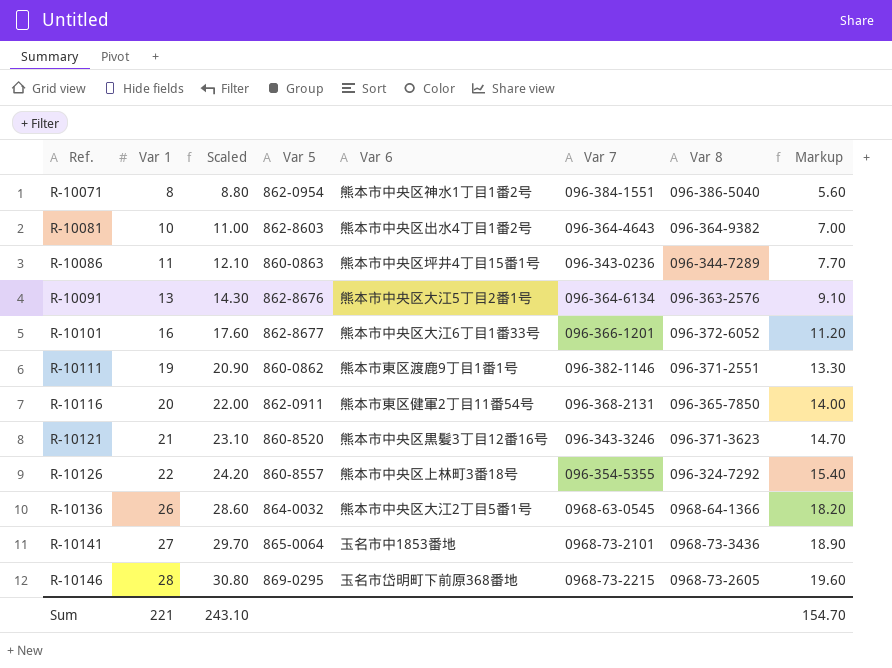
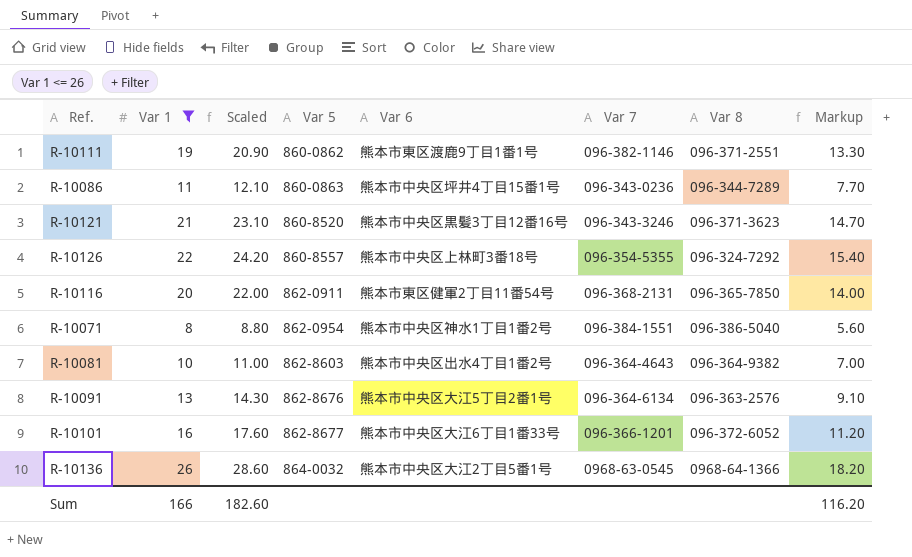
filter: none -> Var 1 <= 26
row order: Ref. ascending -> Var 5 ascending
Sum | Var 1: 221 -> 166
Sum | Scaled: 243.10 -> 182.60
Sum | Markup: 154.70 -> 116.20

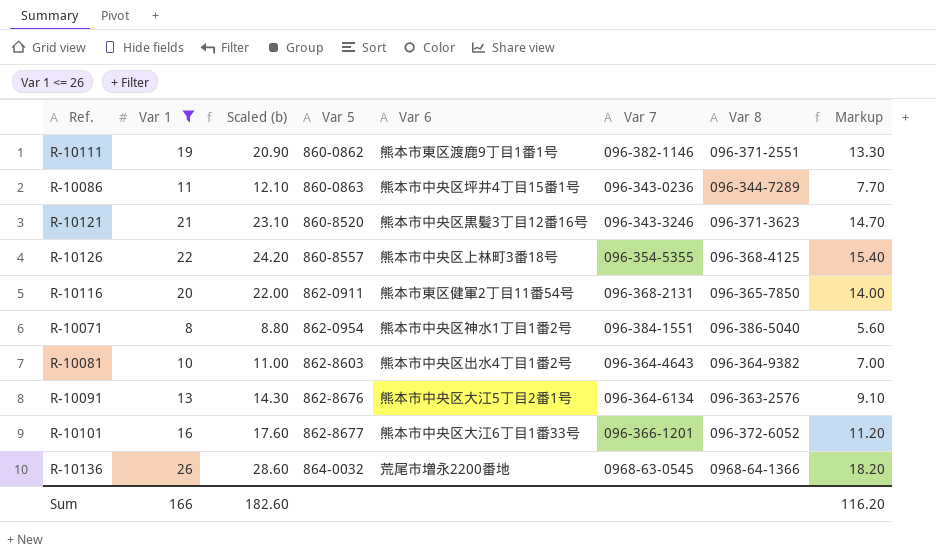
column name: Scaled -> Scaled (b)
R-10126 | Var 8: 096-324-7292 -> 096-368-4125
R-10136 | Var 6: 熊本市中央区大江2丁目5番1号 -> 荒尾市増永2200番地

